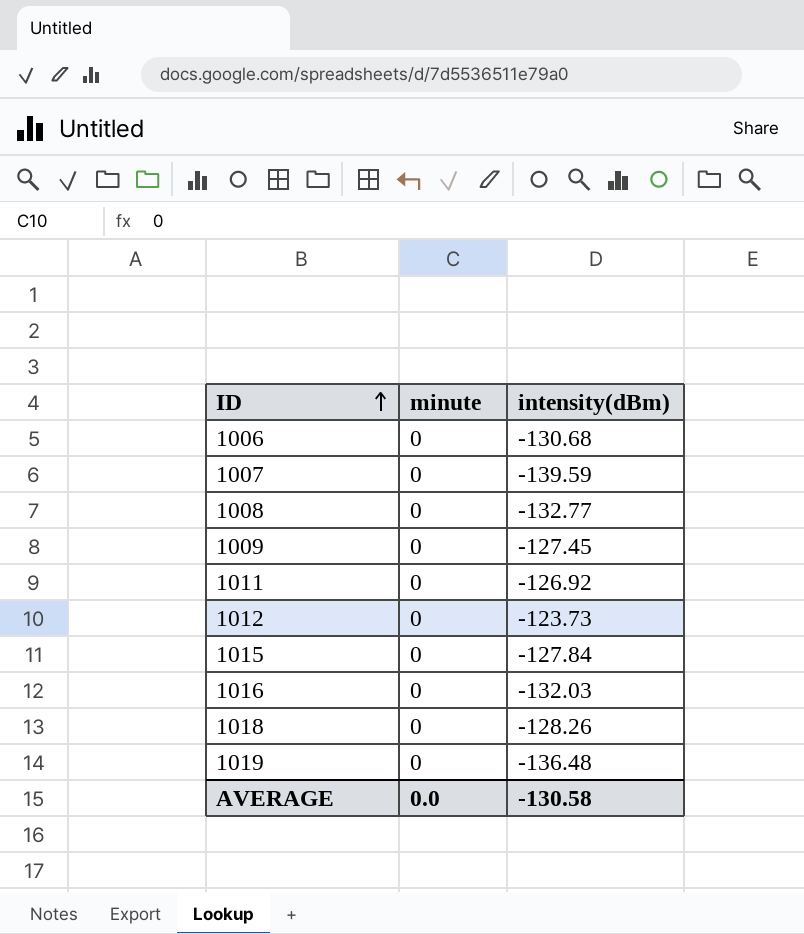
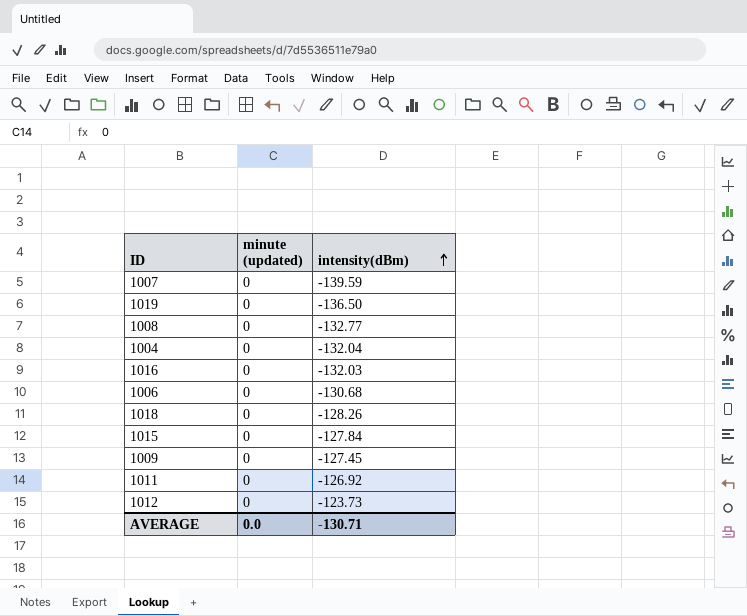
row order: ID ascending -> intensity(dBm) ascending
column name: minute -> minute (updated)
1019 | intensity(dBm): -136.48 -> -136.50
row 1004: none -> 0 | -132.04
AVERAGE | intensity(dBm): -130.58 -> -130.71

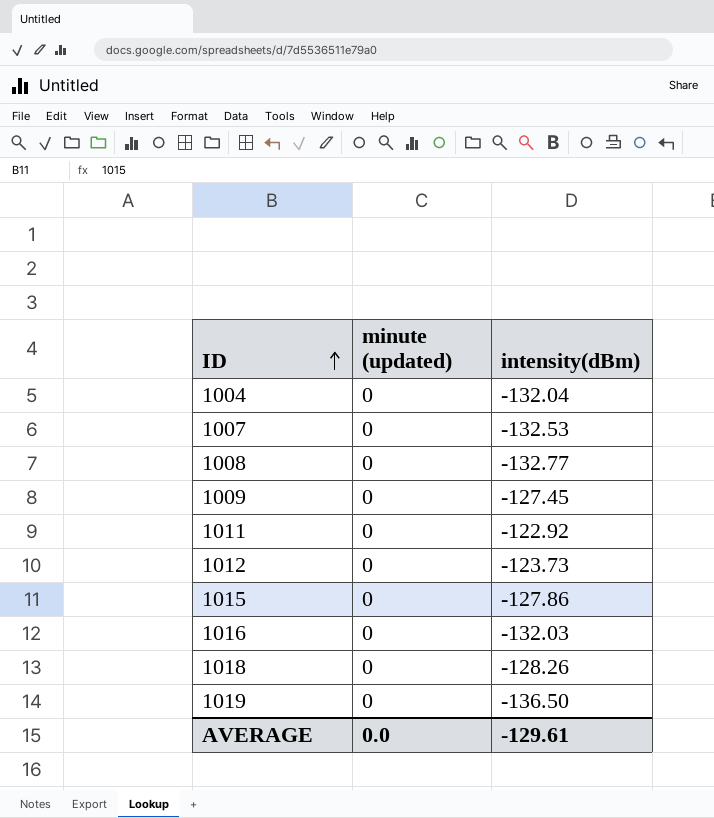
row order: intensity(dBm) ascending -> ID ascending
row 1006: 0 | -130.68 -> none
1007 | intensity(dBm): -139.59 -> -132.53
1011 | intensity(dBm): -126.92 -> -122.92
1015 | intensity(dBm): -127.84 -> -127.86
AVERAGE | intensity(dBm): -130.71 -> -129.61

